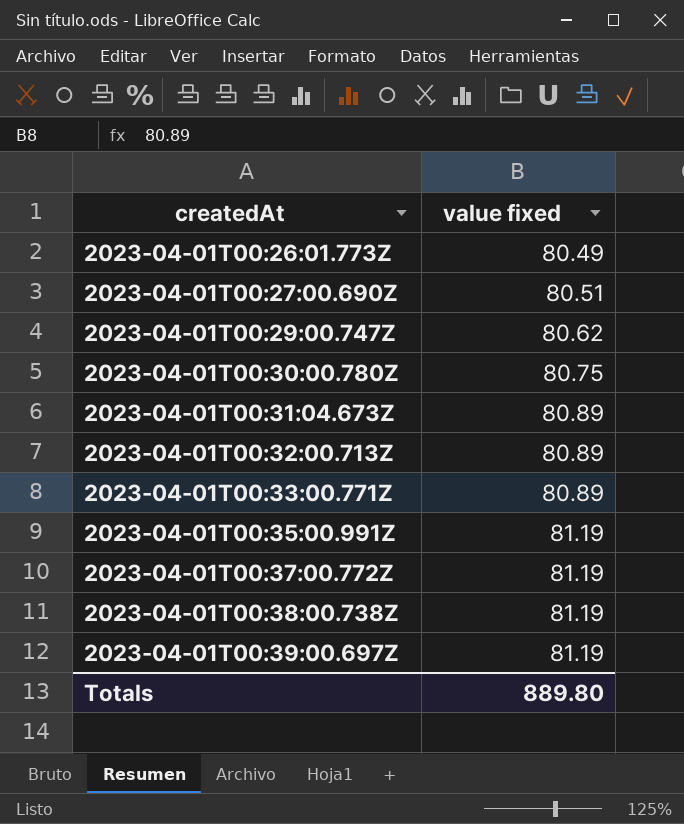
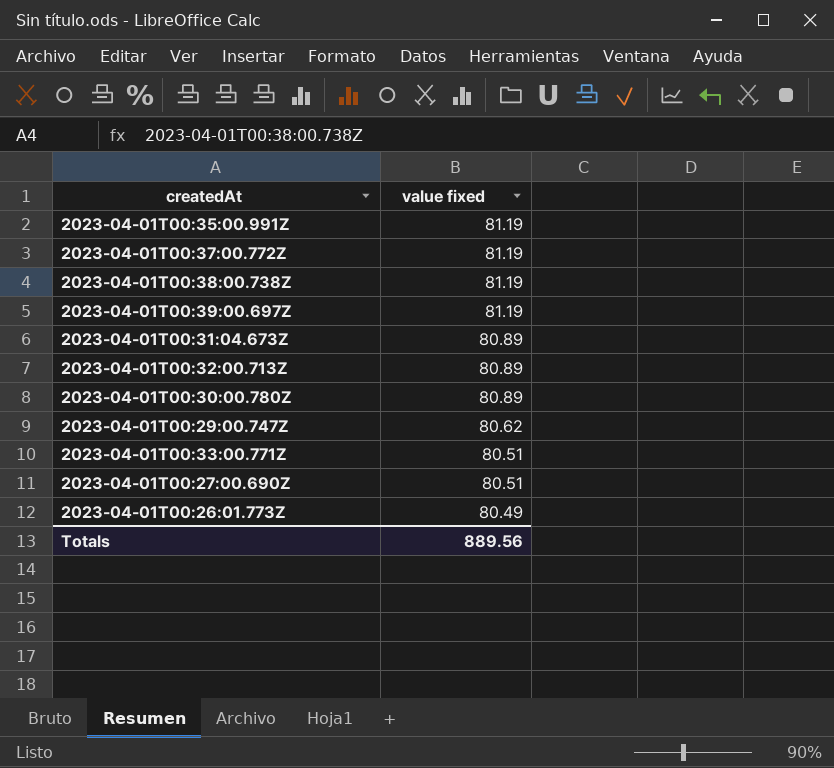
row order: createdAt ascending -> value fixed descending
2023-04-01T00:30:00.780Z | value fixed: 80.75 -> 80.89
2023-04-01T00:33:00.771Z | value fixed: 80.89 -> 80.51
Totals | value fixed: 889.80 -> 889.56

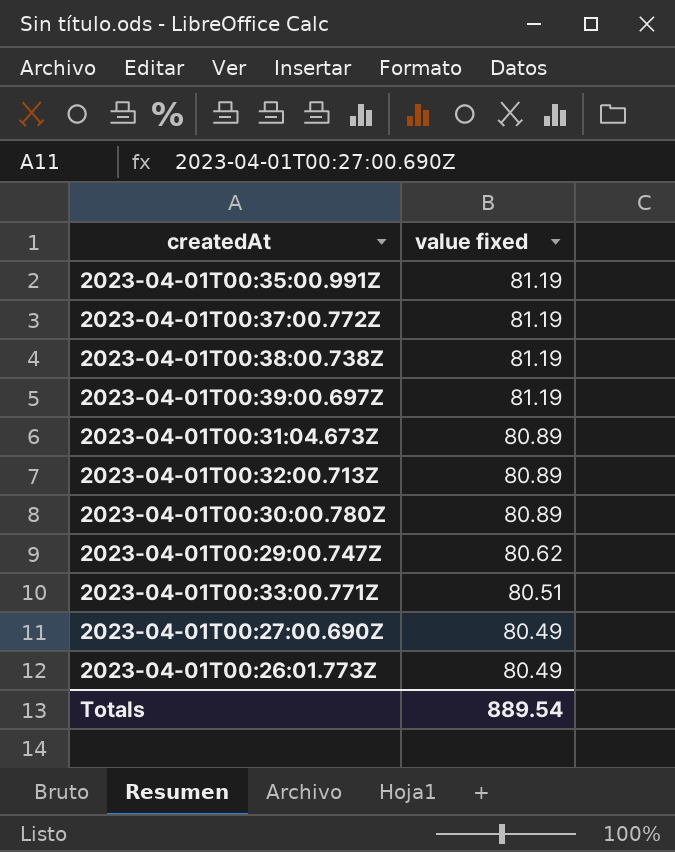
2023-04-01T00:27:00.690Z | value fixed: 80.51 -> 80.49
Totals | value fixed: 889.56 -> 889.54

